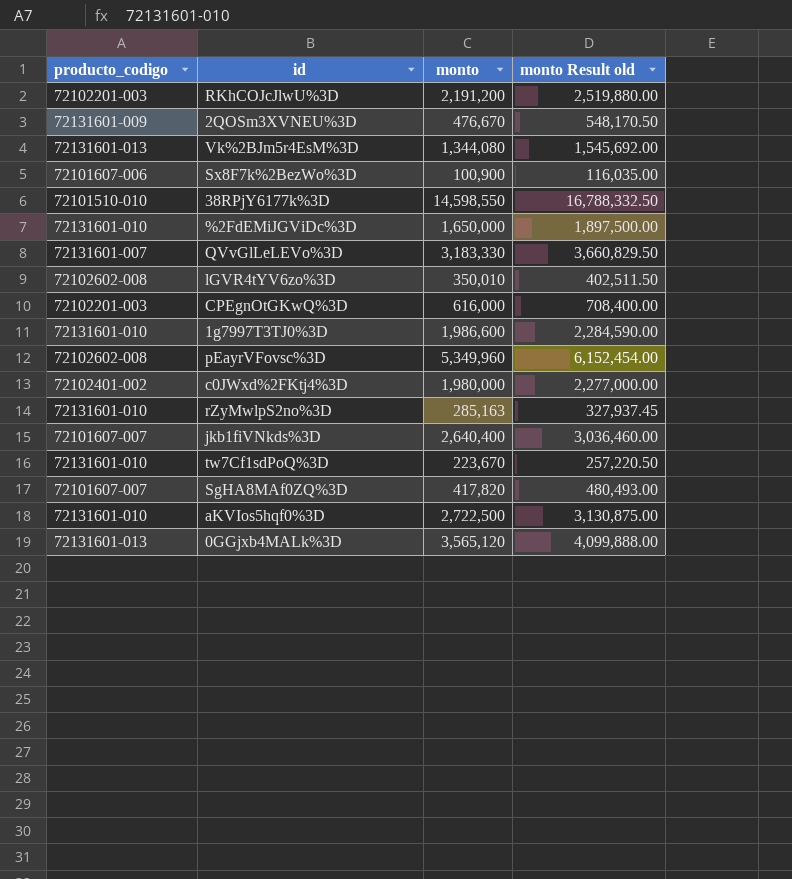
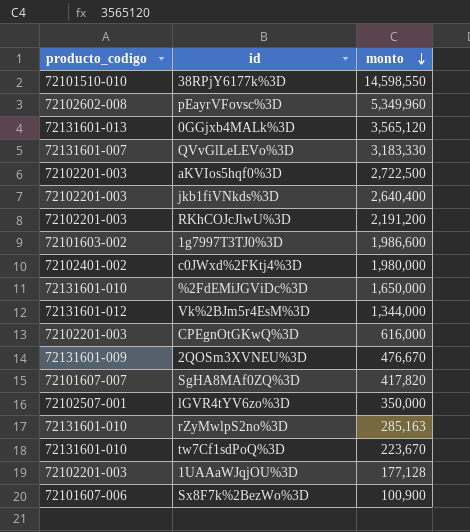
row order: none -> monto descending
column monto Result old | formula: [monto] * 1.15 -> none
aKVIos5hqf0%3D | producto_codigo: 72131601-010 -> 72102201-003
jkb1fiVNkds%3D | producto_codigo: 72101607-007 -> 72102201-003
1g7997T3TJ0%3D | producto_codigo: 72131601-010 -> 72101603-002
Vk%2BJm5r4EsM%3D | producto_codigo: 72131601-013 -> 72131601-012
Vk%2BJm5r4EsM%3D | monto: 1,344,080 -> 1,344,000
lGVR4tYV6zo%3D | producto_codigo: 72102602-008 -> 72102507-001
lGVR4tYV6zo%3D | monto: 350,010 -> 350,000
row 1UAAaWJqjOU%3D: none -> 72102201-003 | 177,128

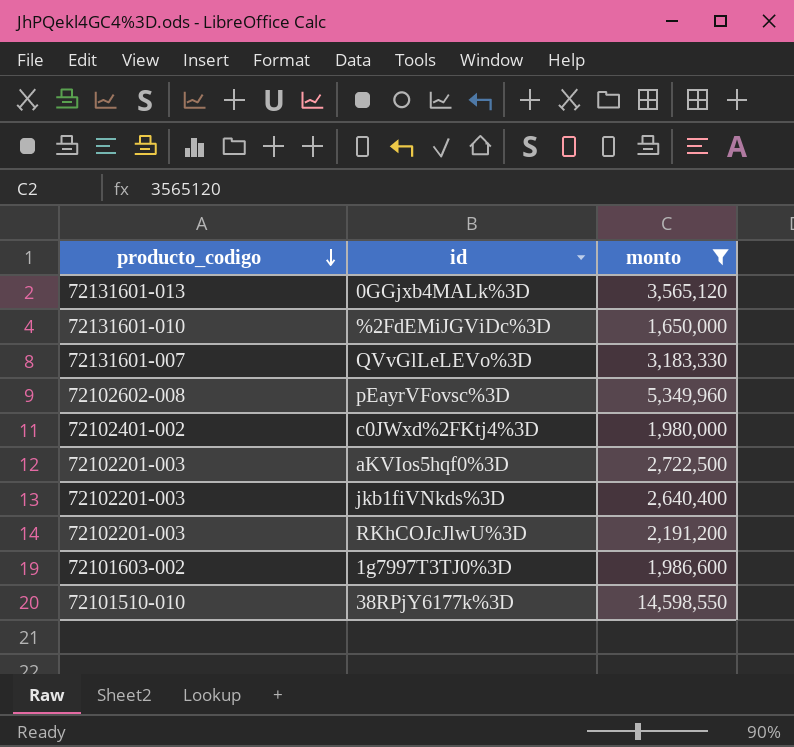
filter: none -> monto >= 1,650,000
row order: monto descending -> producto_codigo descending

